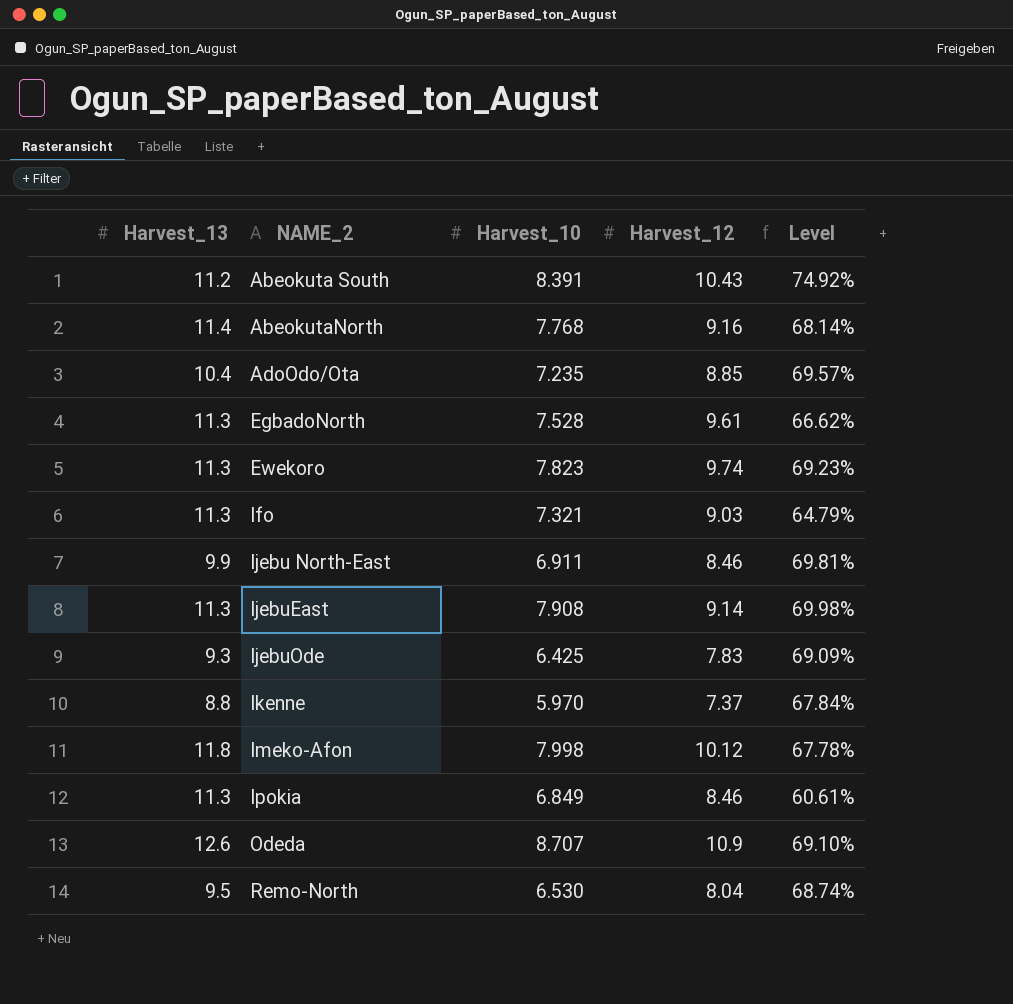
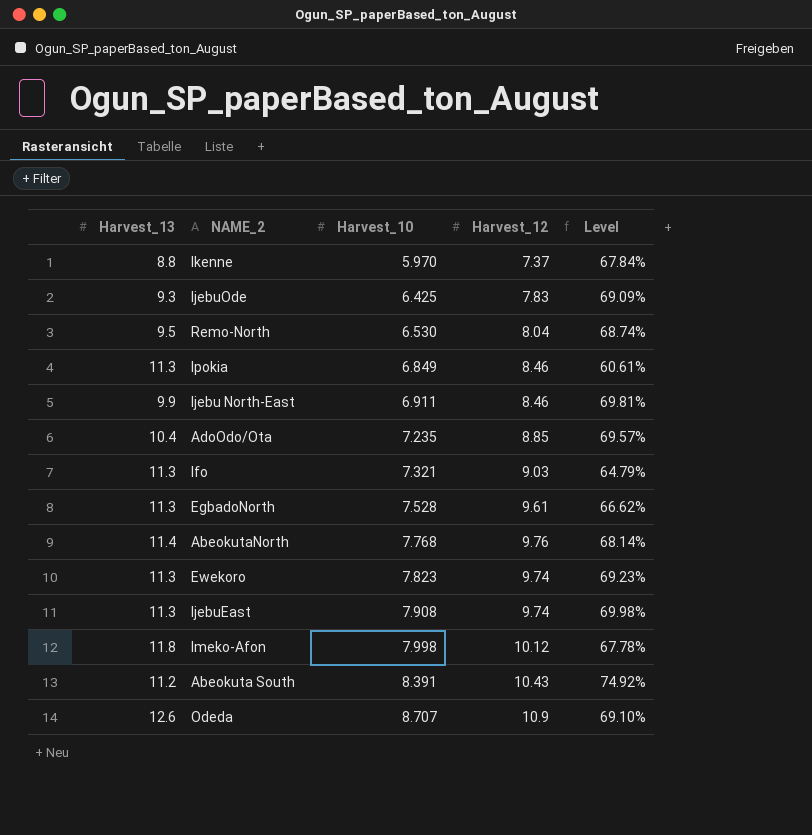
row order: NAME_2 ascending -> Harvest_10 ascending
AbeokutaNorth | Harvest_12: 9.16 -> 9.76
IjebuEast | Harvest_12: 9.14 -> 9.74

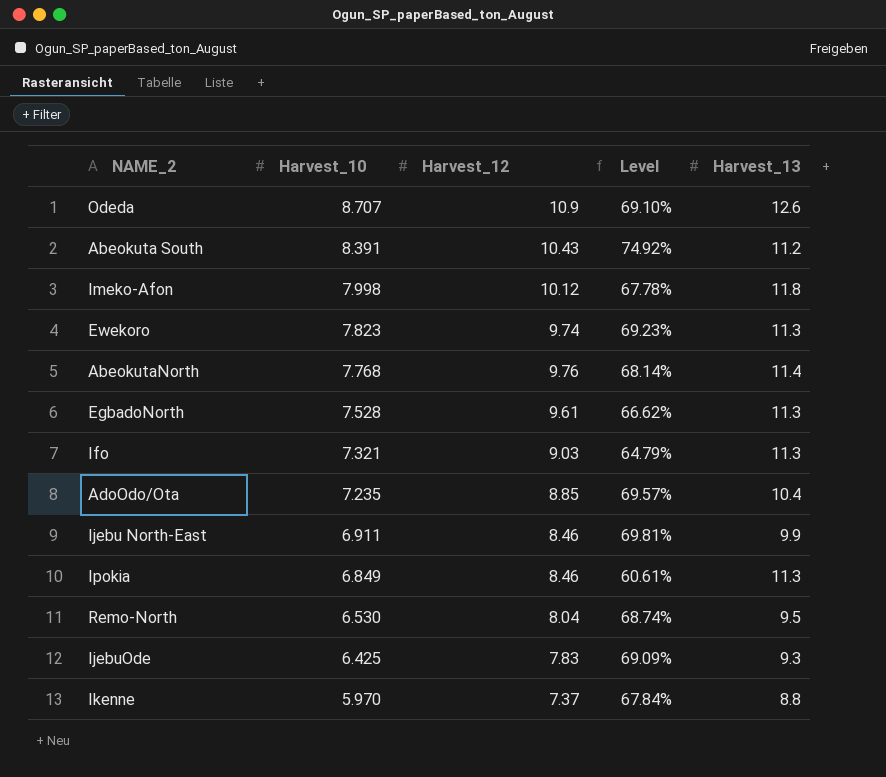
row order: Harvest_10 ascending -> Harvest_10 descending
column Harvest_13 | position: 1 -> 5
row IjebuEast: 11.3 | 7.908 | 9.74 | 69.98% -> none

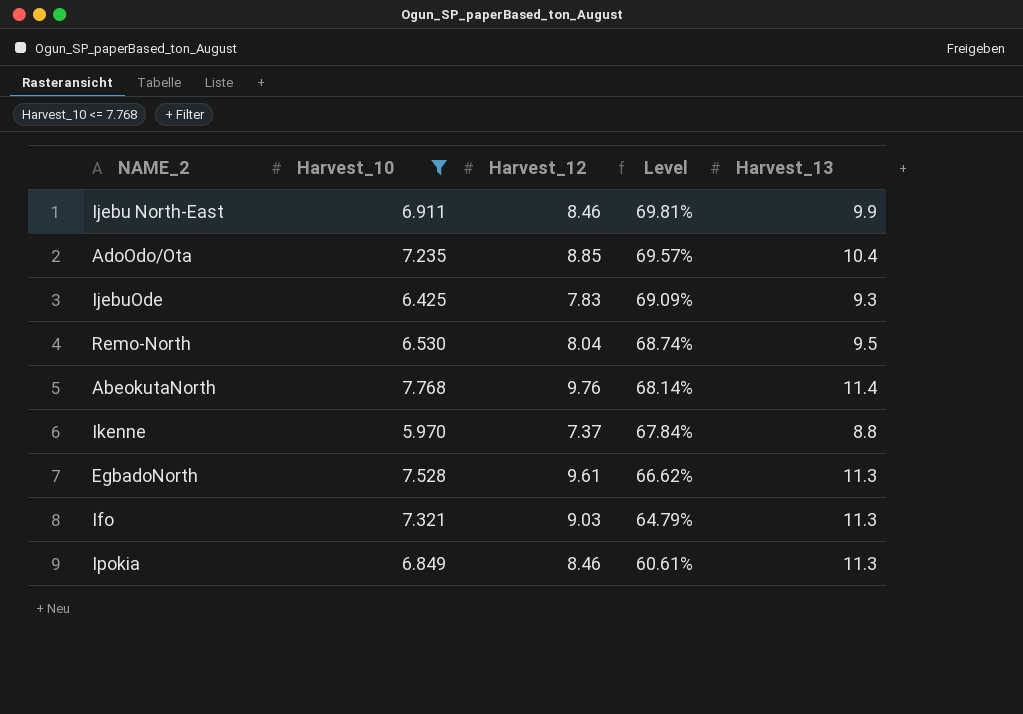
filter: none -> Harvest_10 <= 7.768
row order: Harvest_10 descending -> Level descending

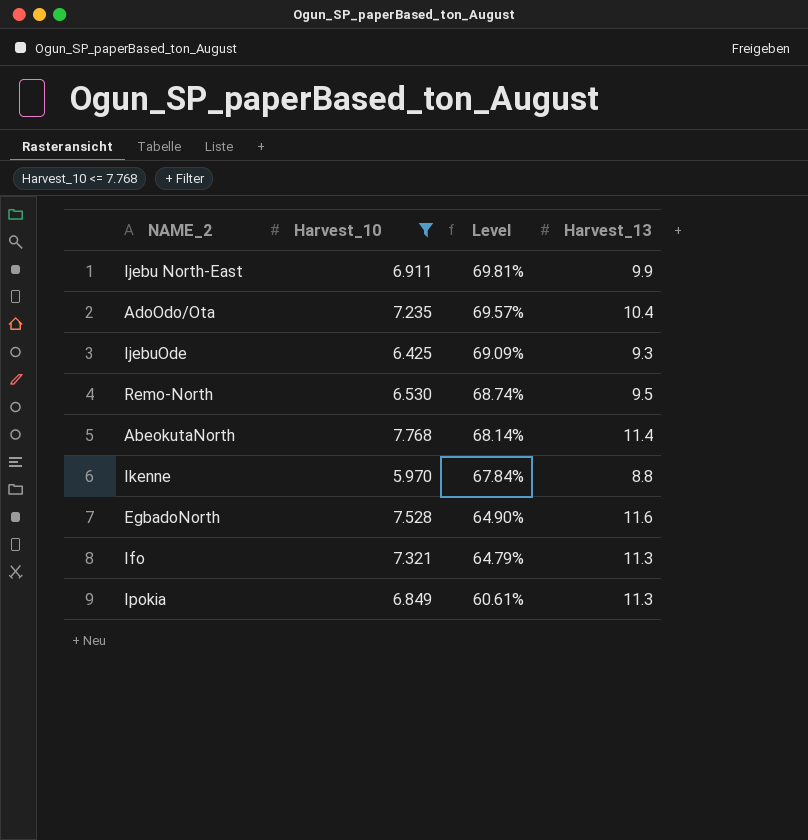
column Harvest_12 | position: 3 -> none
EgbadoNorth | Level: 66.62% -> 64.90%
EgbadoNorth | Harvest_13: 11.3 -> 11.6

